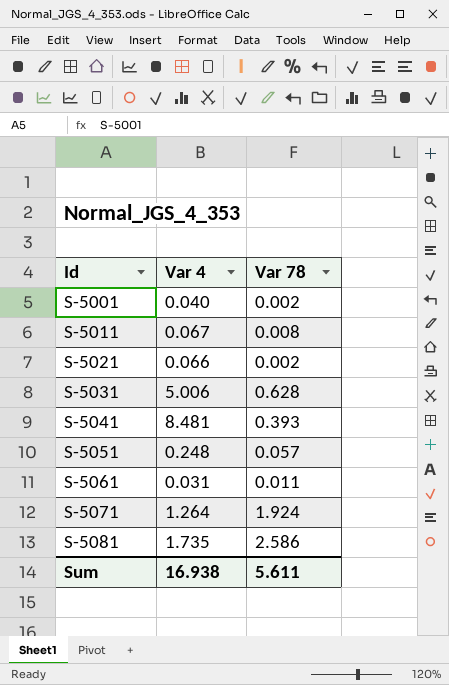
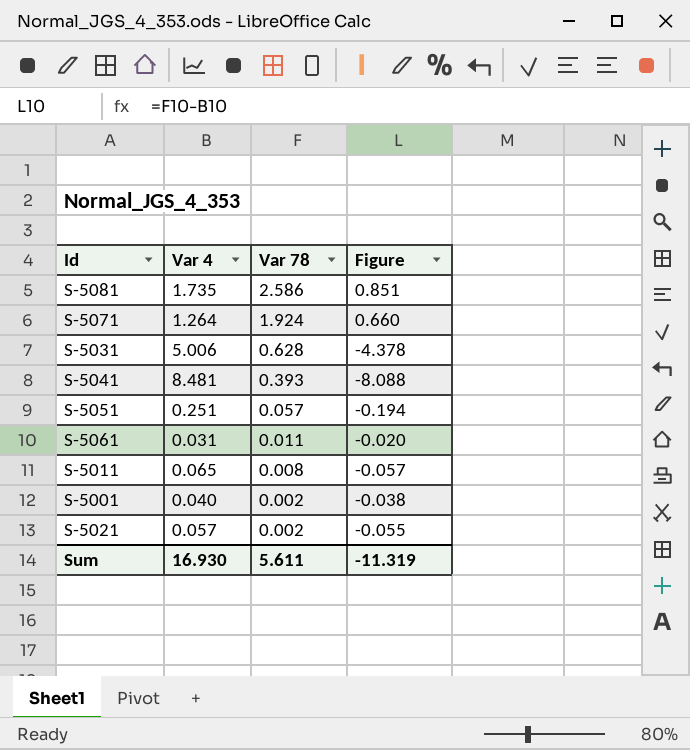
row order: Id ascending -> Var 78 descending
column Figure | formula: none -> [Var 78] - [Var 4]
S-5051 | Var 4: 0.248 -> 0.251
S-5011 | Var 4: 0.067 -> 0.065
S-5021 | Var 4: 0.066 -> 0.057
Sum | Var 4: 16.938 -> 16.930

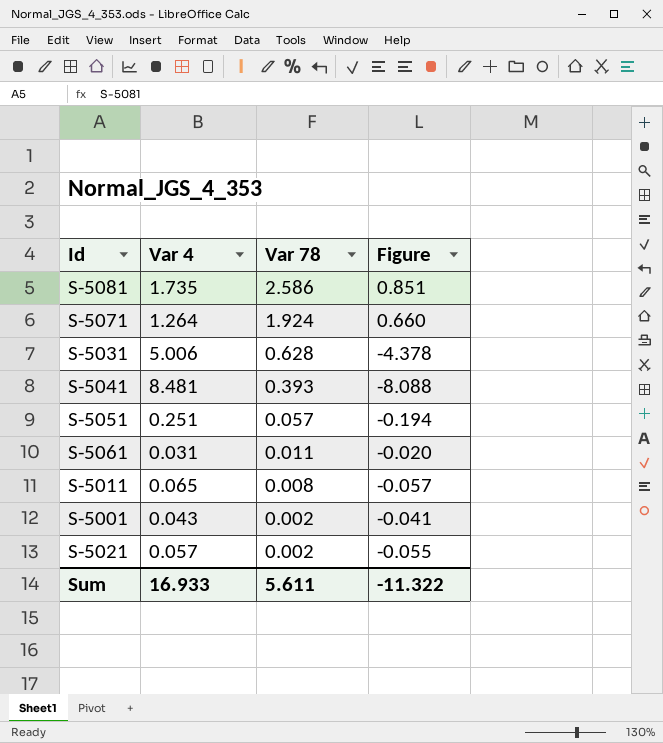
S-5001 | Var 4: 0.040 -> 0.043
S-5001 | Figure: -0.038 -> -0.041
Sum | Var 4: 16.930 -> 16.933
Sum | Figure: -11.319 -> -11.322

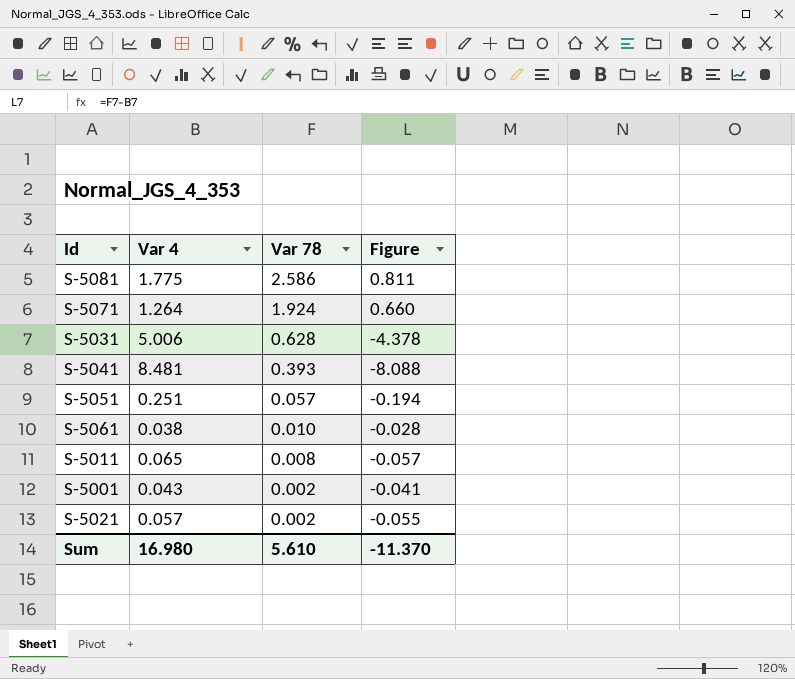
S-5081 | Var 4: 1.735 -> 1.775
S-5081 | Figure: 0.851 -> 0.811
S-5061 | Var 4: 0.031 -> 0.038
S-5061 | Var 78: 0.011 -> 0.010
S-5061 | Figure: -0.020 -> -0.028
Sum | Var 4: 16.933 -> 16.980
Sum | Var 78: 5.611 -> 5.610
Sum | Figure: -11.322 -> -11.370

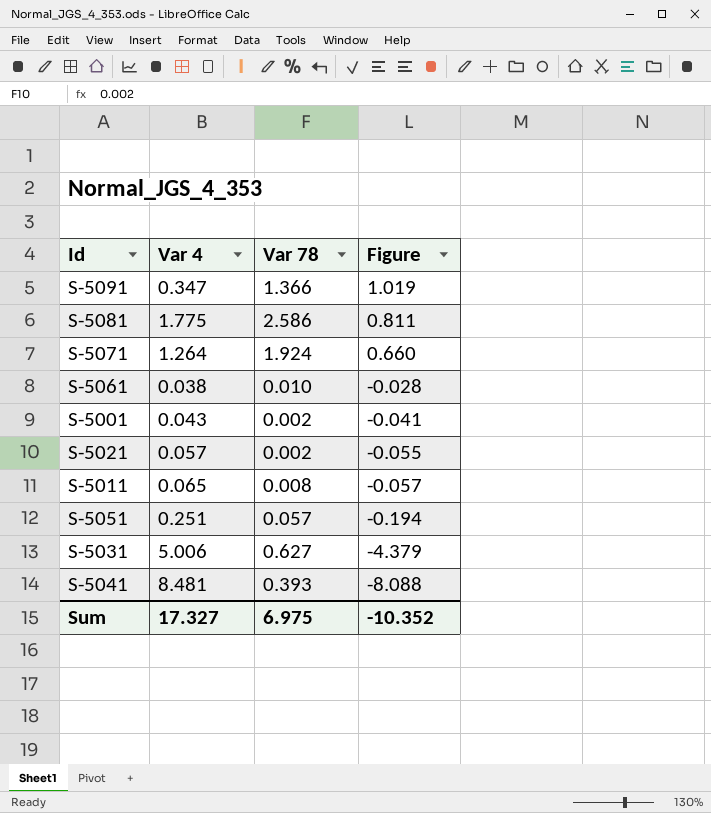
row order: Var 78 descending -> Figure descending
row S-5091: none -> 0.347 | 1.366 | 1.019
S-5031 | Var 78: 0.628 -> 0.627
S-5031 | Figure: -4.378 -> -4.379
Sum | Var 4: 16.980 -> 17.327
Sum | Var 78: 5.610 -> 6.975
Sum | Figure: -11.370 -> -10.352

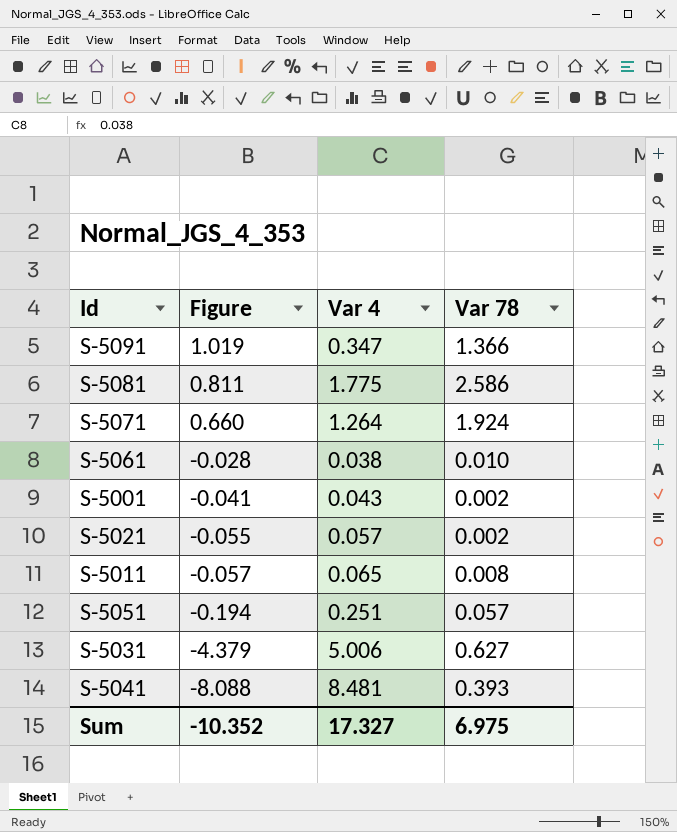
column Figure | position: 4 -> 2

